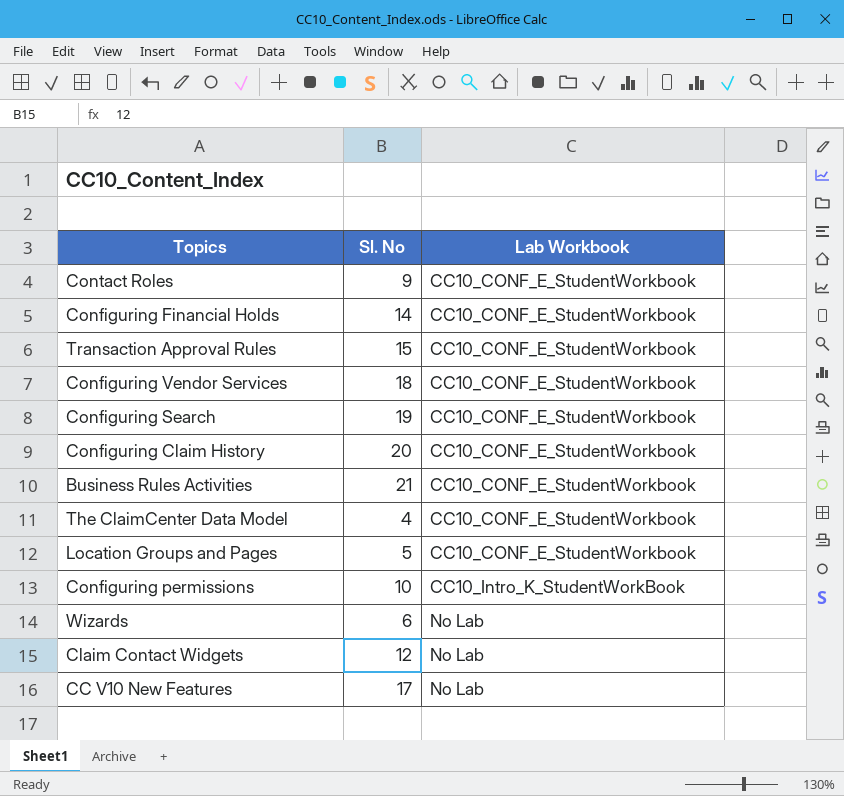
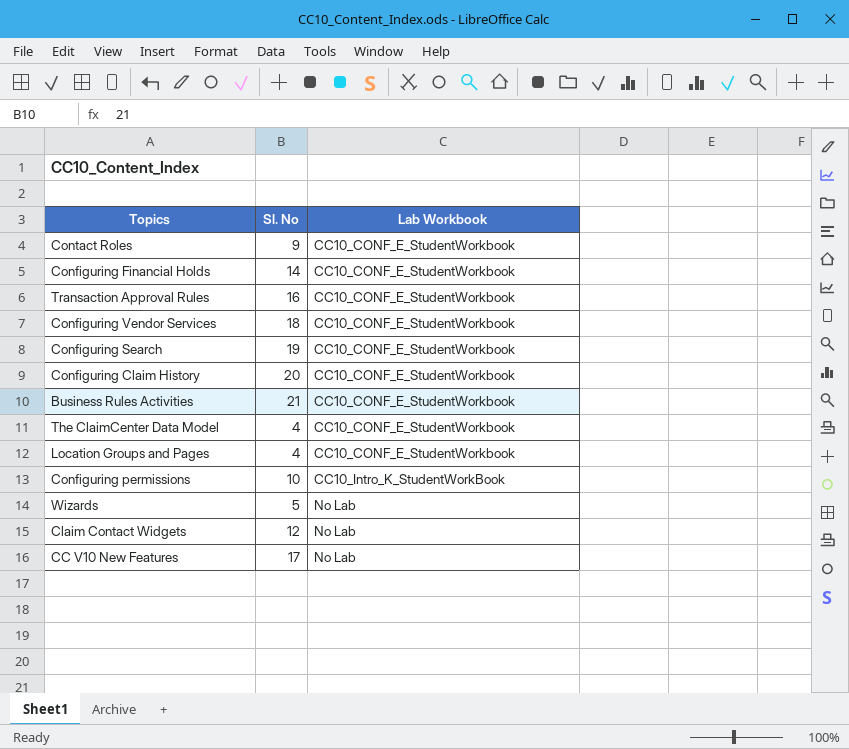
Transaction Approval Rules | Sl. No: 15 -> 16
Location Groups and Pages | Sl. No: 5 -> 4
Wizards | Sl. No: 6 -> 5

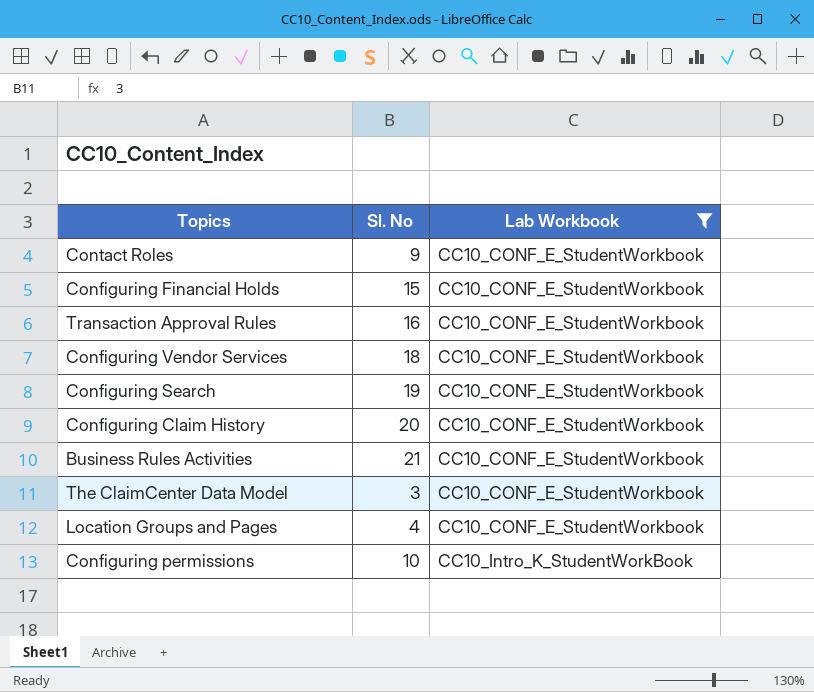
filter: none -> Lab Workbook != No Lab
Configuring Financial Holds | Sl. No: 14 -> 15
The ClaimCenter Data Model | Sl. No: 4 -> 3

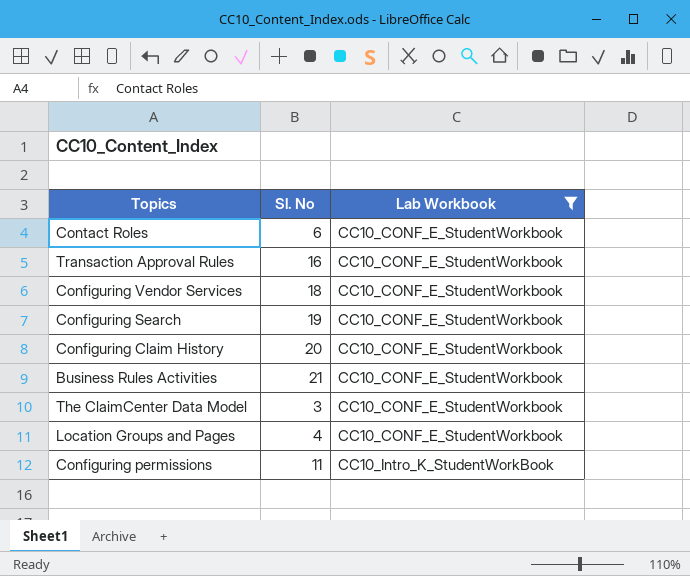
row Configuring Financial Holds: 15 | CC10_CONF_E_StudentWorkbook -> none
Contact Roles | Sl. No: 9 -> 6
Configuring permissions | Sl. No: 10 -> 11

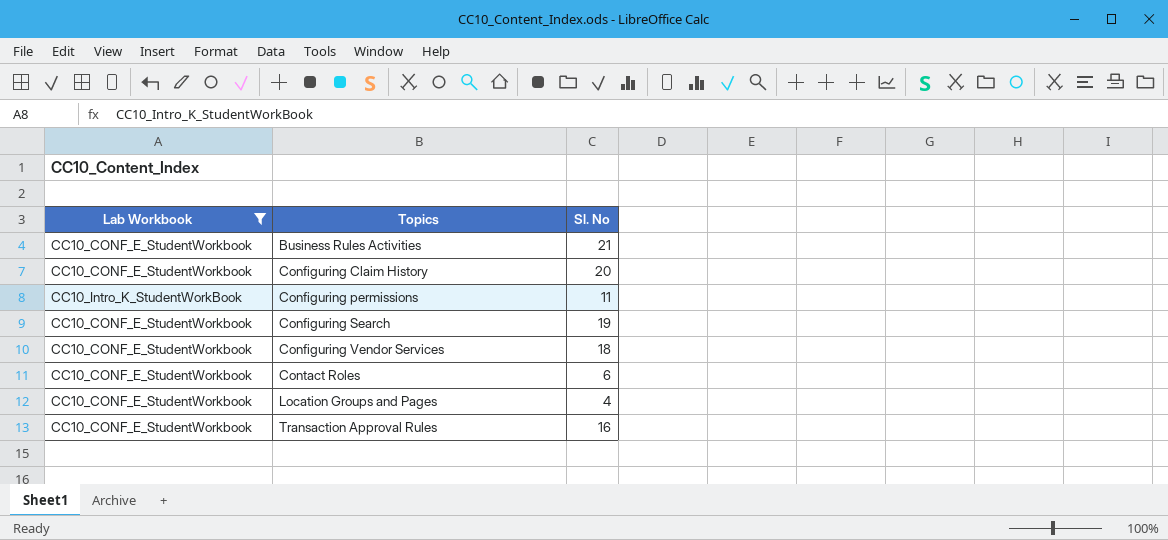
row order: Lab Workbook ascending -> Topics ascending
column Lab Workbook | position: 3 -> 1
row The ClaimCenter Data Model: 3 | CC10_CONF_E_StudentWorkbook -> none

